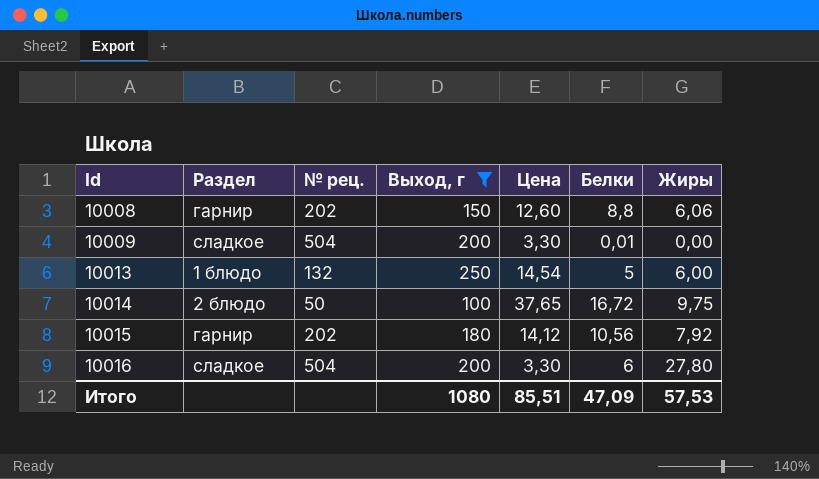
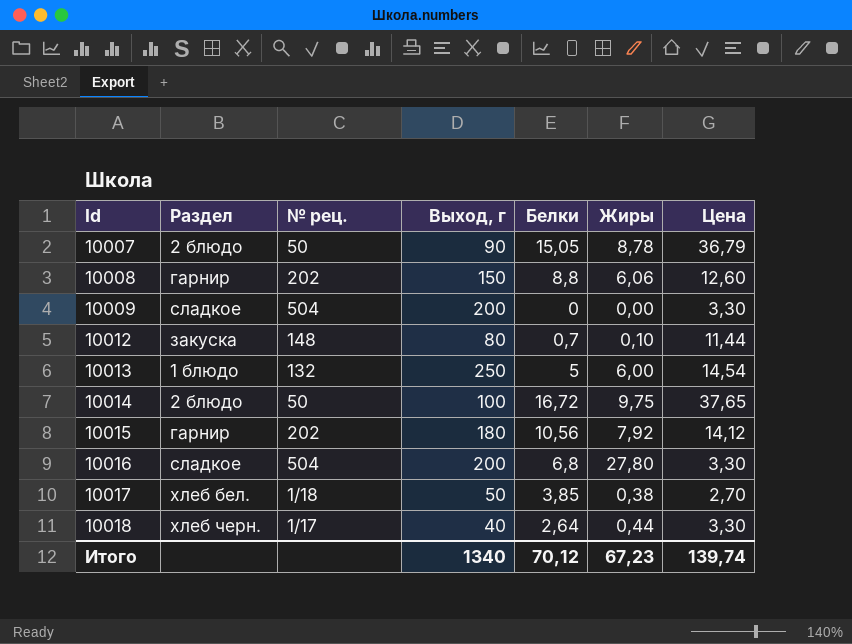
filter: Выход, г >= 100 -> none
column Цена | position: 5 -> 7
10009 | Белки: 0,01 -> 0
10016 | Белки: 6 -> 6,8
Итого | Выход, г: 1080 -> 1340
Итого | Белки: 47,09 -> 70,12
Итого | Жиры: 57,53 -> 67,23
Итого | Цена: 85,51 -> 139,74

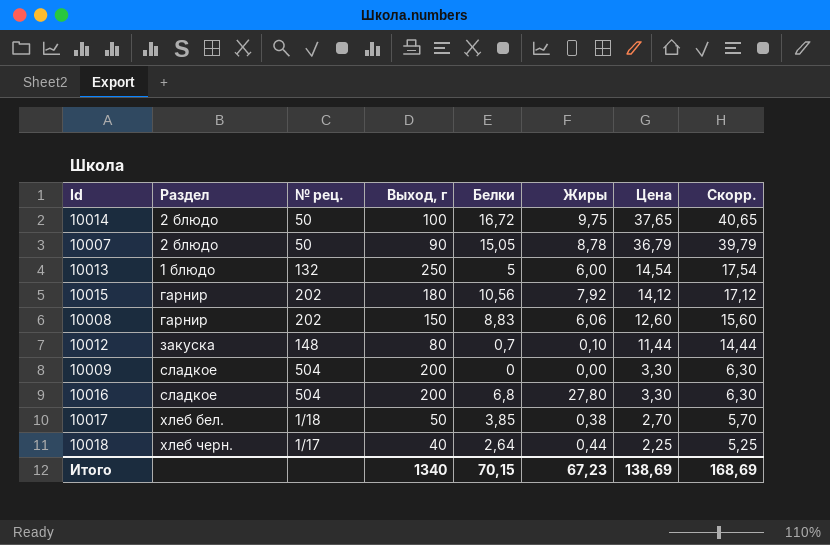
row order: Id ascending -> Цена descending
column Скорр. | formula: none -> [Цена] + 3
10008 | Белки: 8,8 -> 8,83
10018 | Цена: 3,30 -> 2,25
Итого | Белки: 70,12 -> 70,15
Итого | Цена: 139,74 -> 138,69

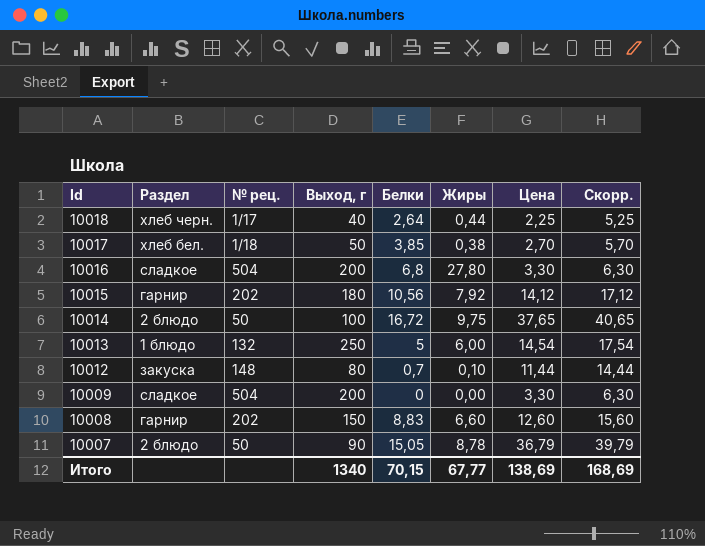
row order: Цена descending -> Id descending
10008 | Жиры: 6,06 -> 6,60
Итого | Жиры: 67,23 -> 67,77

